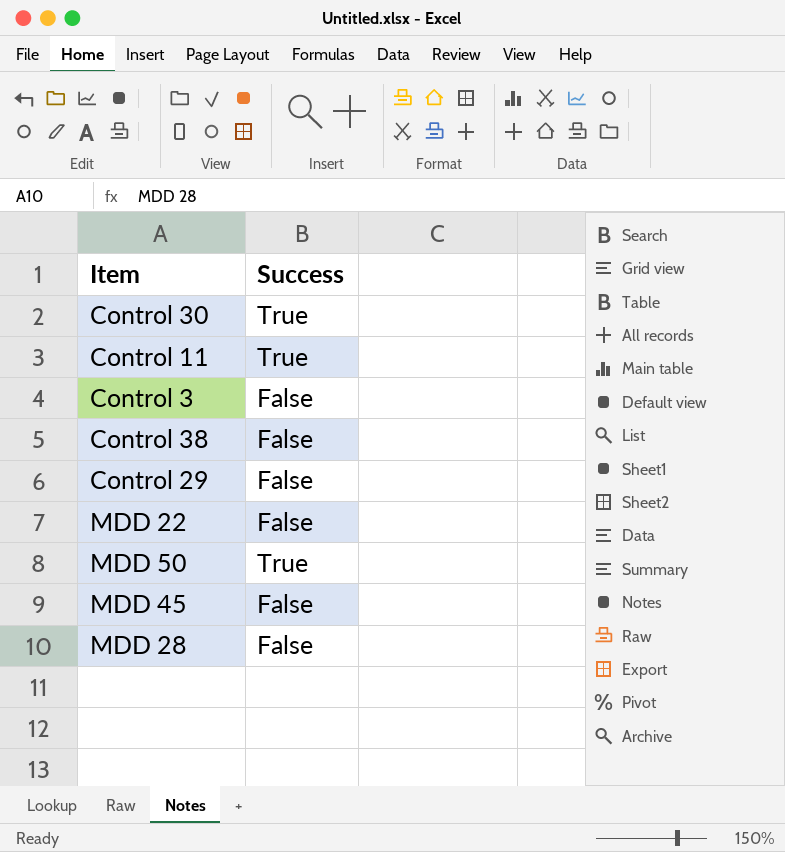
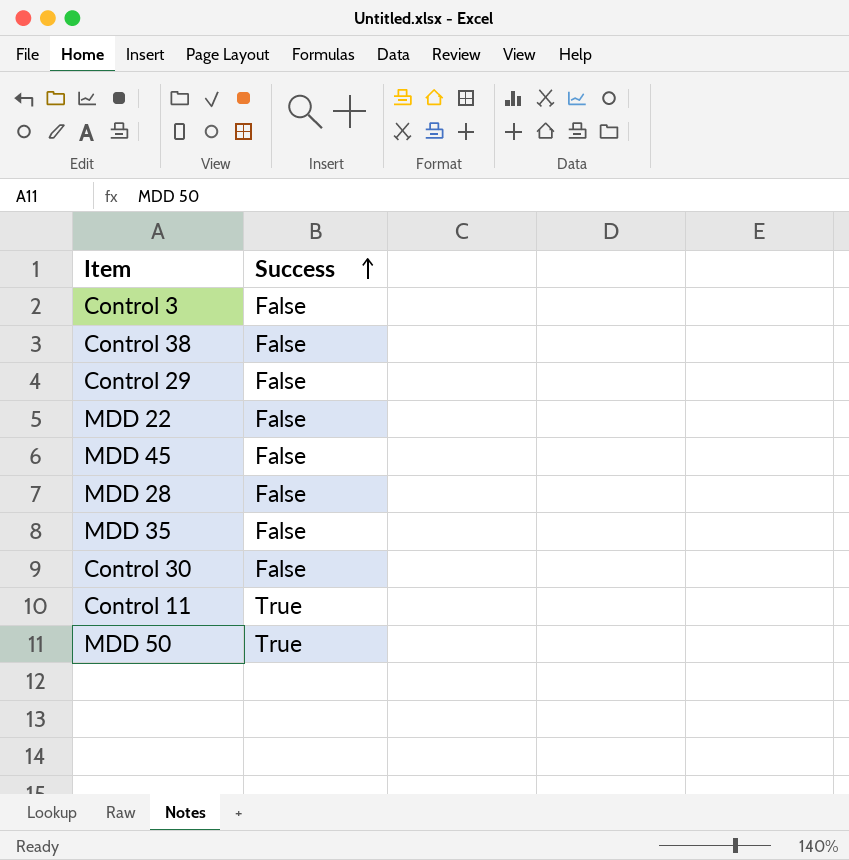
row order: none -> Success ascending
row MDD 35: none -> False
Control 30 | Success: True -> False

